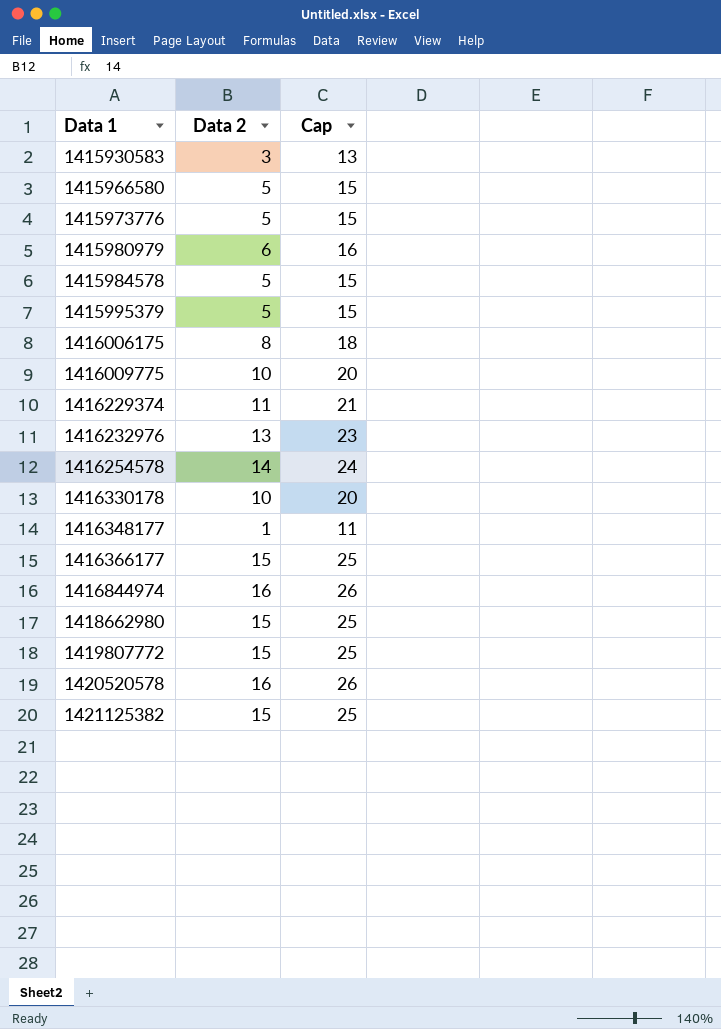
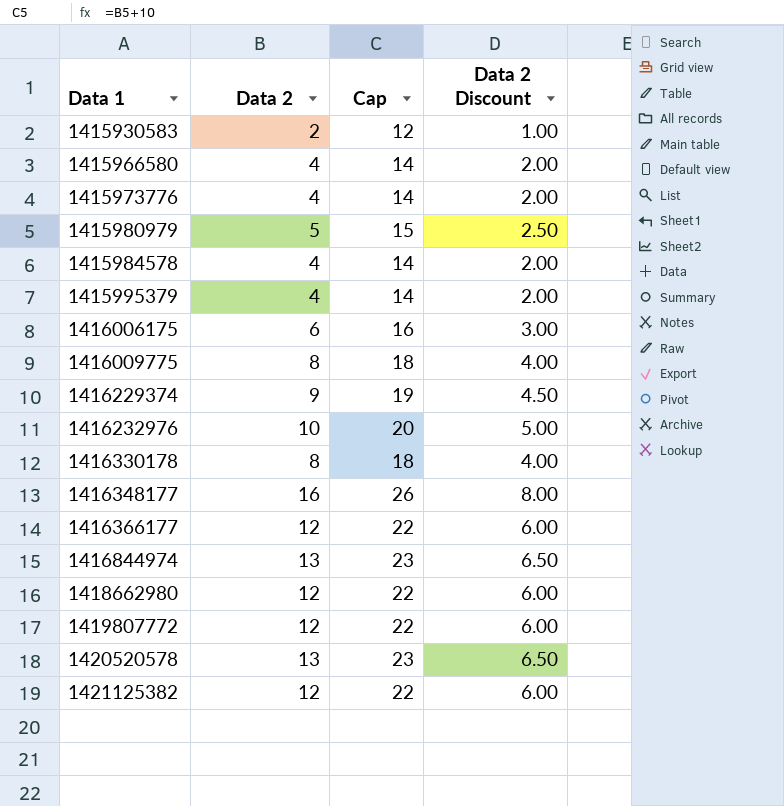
column Data 2 Discount | formula: none -> [Data 2] * 0.5
row 1416254578: 14 | 24 -> none
1415930583 | Data 2: 3 -> 2
1415930583 | Cap: 13 -> 12
1415966580 | Data 2: 5 -> 4
1415966580 | Cap: 15 -> 14
1415973776 | Data 2: 5 -> 4
1415973776 | Cap: 15 -> 14
1415980979 | Data 2: 6 -> 5
1415980979 | Cap: 16 -> 15
1415984578 | Data 2: 5 -> 4
1415984578 | Cap: 15 -> 14
1415995379 | Data 2: 5 -> 4
1415995379 | Cap: 15 -> 14
1416006175 | Data 2: 8 -> 6
1416006175 | Cap: 18 -> 16
1416009775 | Data 2: 10 -> 8
1416009775 | Cap: 20 -> 18
1416229374 | Data 2: 11 -> 9
1416229374 | Cap: 21 -> 19
1416232976 | Data 2: 13 -> 10
1416232976 | Cap: 23 -> 20
1416330178 | Data 2: 10 -> 8
1416330178 | Cap: 20 -> 18
1416348177 | Data 2: 1 -> 16
1416348177 | Cap: 11 -> 26
1416366177 | Data 2: 15 -> 12
1416366177 | Cap: 25 -> 22
1416844974 | Data 2: 16 -> 13
1416844974 | Cap: 26 -> 23
1418662980 | Data 2: 15 -> 12
1418662980 | Cap: 25 -> 22
1419807772 | Data 2: 15 -> 12
1419807772 | Cap: 25 -> 22
1420520578 | Data 2: 16 -> 13
1420520578 | Cap: 26 -> 23
1421125382 | Data 2: 15 -> 12
1421125382 | Cap: 25 -> 22

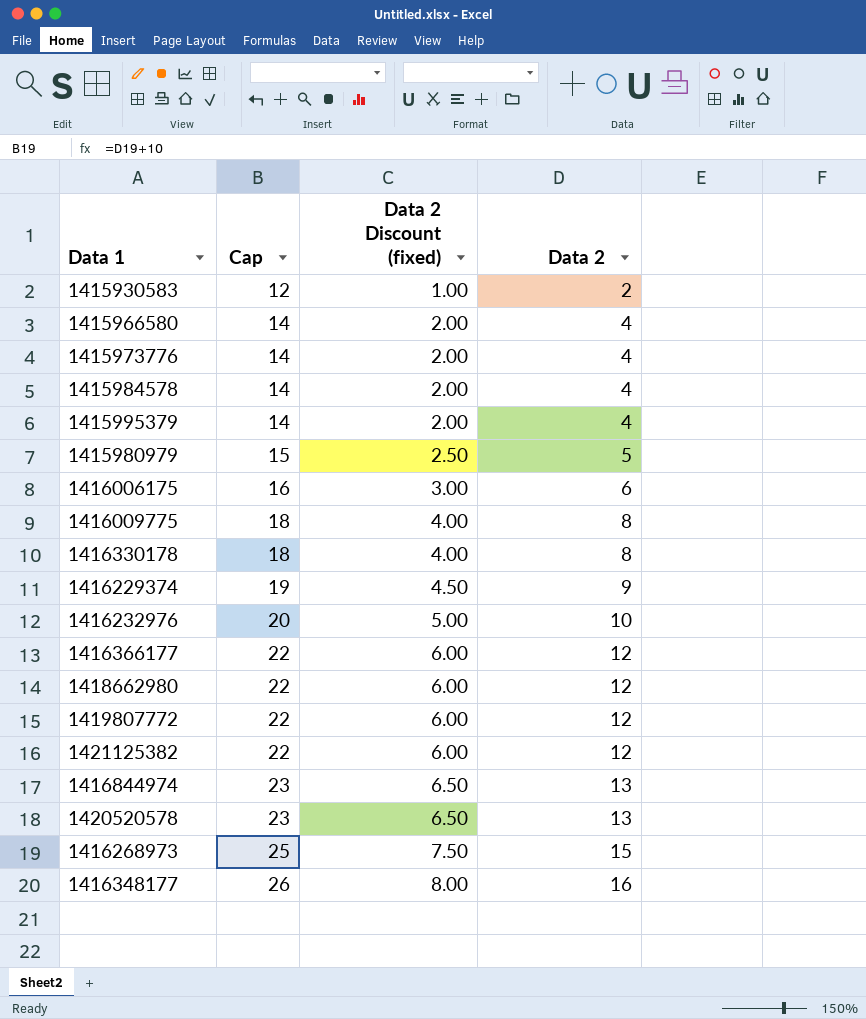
row order: Data 1 ascending -> Cap ascending
column name: Data 2 Discount -> Data 2 Discount (fixed)
column Data 2 | position: 2 -> 4
row 1416268973: none -> 25 | 7.50 | 15

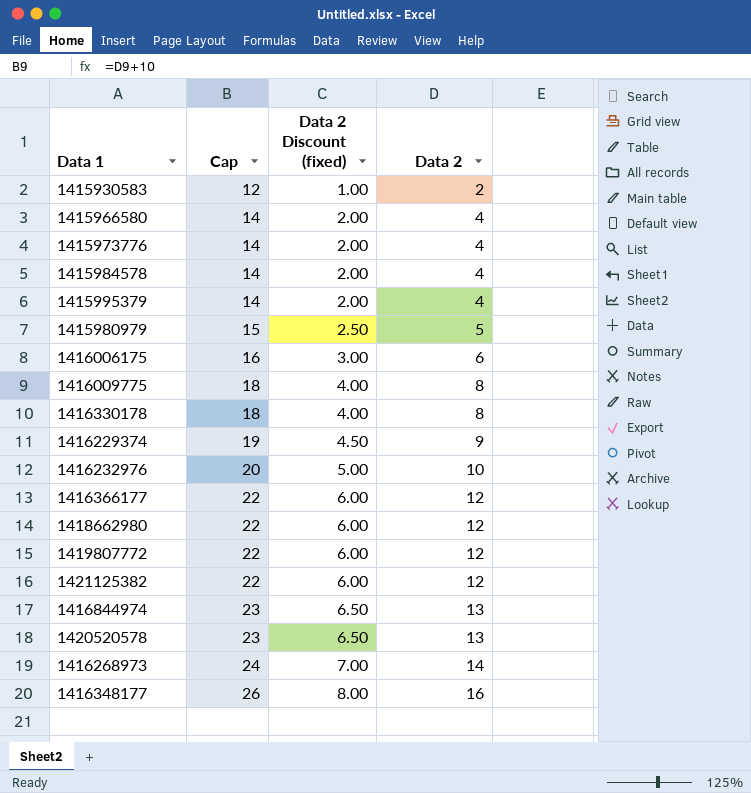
1416268973 | Cap: 25 -> 24
1416268973 | Data 2 Discount (fixed): 7.50 -> 7.00
1416268973 | Data 2: 15 -> 14

